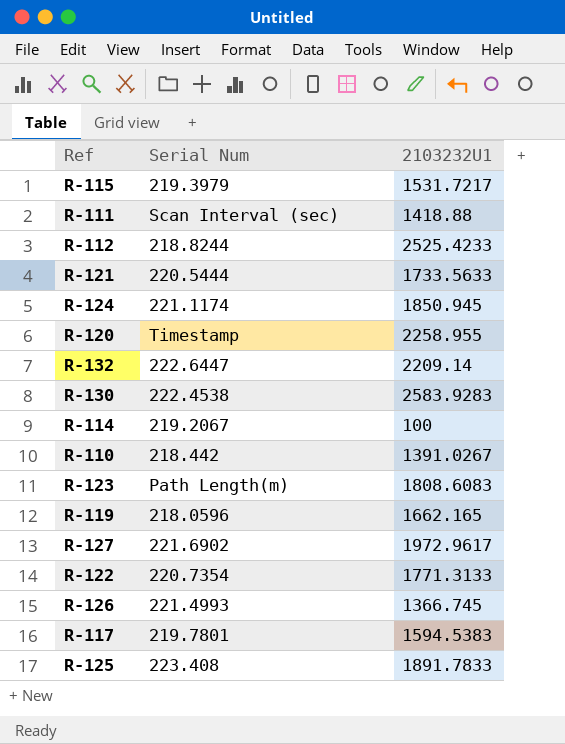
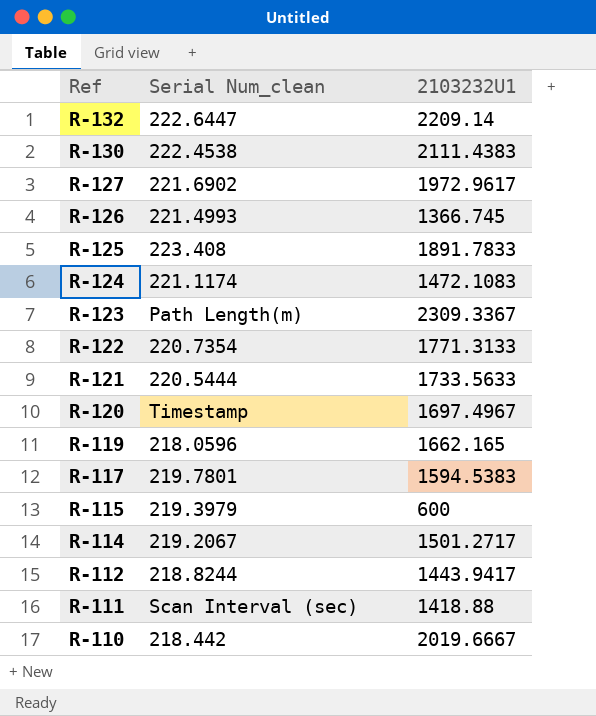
row order: none -> Ref descending
column name: Serial Num -> Serial Num_clean
R-130 | 2103232U1: 2583.9283 -> 2111.4383
R-124 | 2103232U1: 1850.945 -> 1472.1083
R-123 | 2103232U1: 1808.6083 -> 2309.3367
R-120 | 2103232U1: 2258.955 -> 1697.4967
R-115 | 2103232U1: 1531.7217 -> 600
R-114 | 2103232U1: 100 -> 1501.2717
R-112 | 2103232U1: 2525.4233 -> 1443.9417
R-110 | 2103232U1: 1391.0267 -> 2019.6667

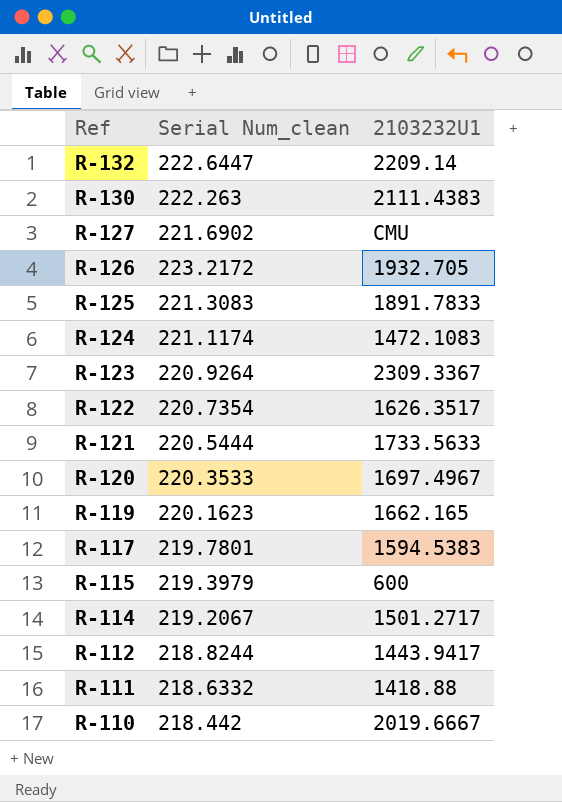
R-130 | Serial Num_clean: 222.4538 -> 222.263
R-127 | 2103232U1: 1972.9617 -> CMU
R-126 | Serial Num_clean: 221.4993 -> 223.2172
R-126 | 2103232U1: 1366.745 -> 1932.705
R-125 | Serial Num_clean: 223.408 -> 221.3083
R-123 | Serial Num_clean: Path Length(m) -> 220.9264
R-122 | 2103232U1: 1771.3133 -> 1626.3517
R-120 | Serial Num_clean: Timestamp -> 220.3533
R-119 | Serial Num_clean: 218.0596 -> 220.1623
R-111 | Serial Num_clean: Scan Interval (sec) -> 218.6332

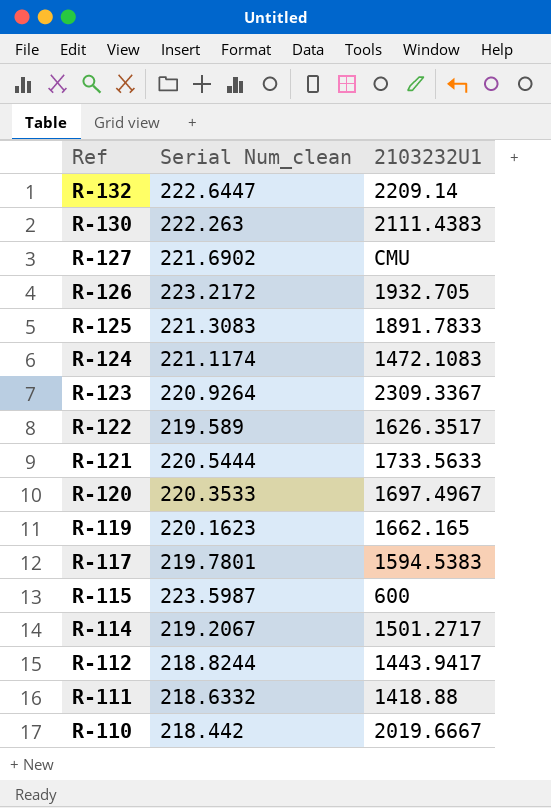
R-122 | Serial Num_clean: 220.7354 -> 219.589
R-115 | Serial Num_clean: 219.3979 -> 223.5987

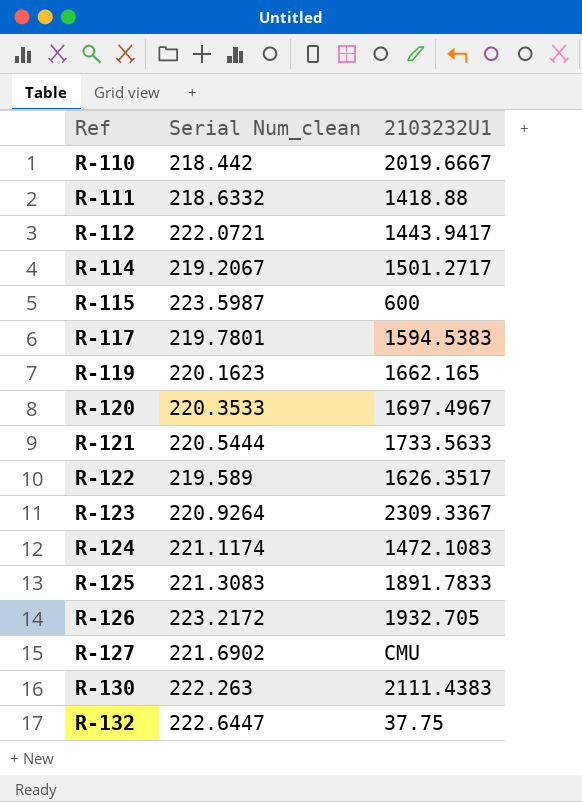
row order: Ref descending -> Ref ascending
R-112 | Serial Num_clean: 218.8244 -> 222.0721
R-132 | 2103232U1: 2209.14 -> 37.75

